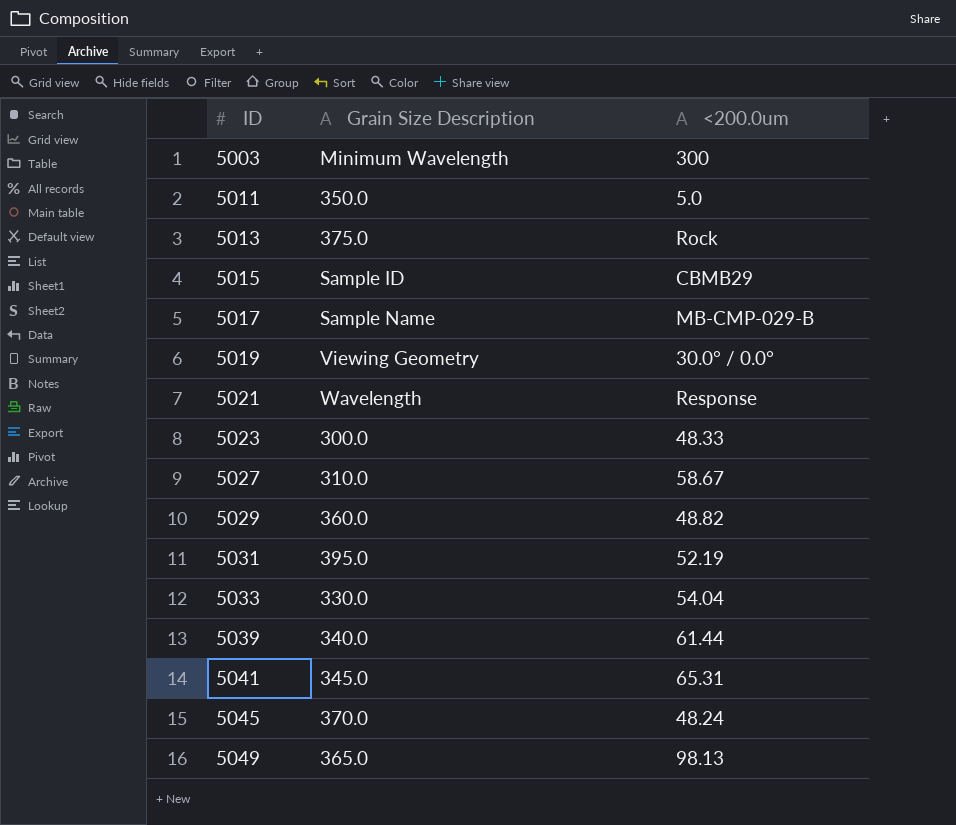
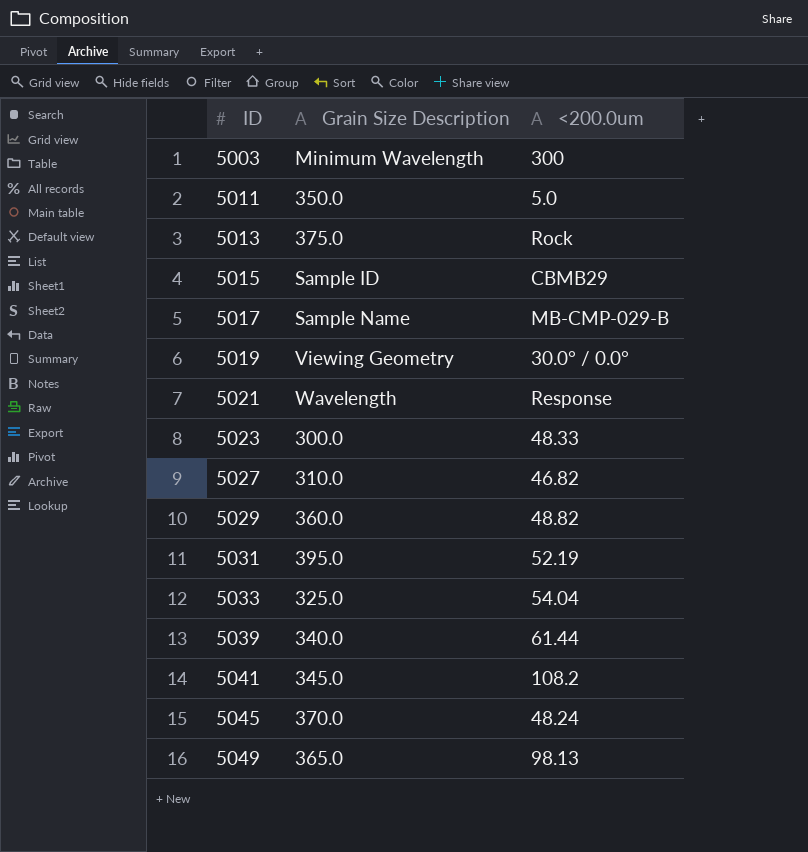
5027 | <200.0um: 58.67 -> 46.82
5033 | Grain Size Description: 330.0 -> 325.0
5041 | <200.0um: 65.31 -> 108.2

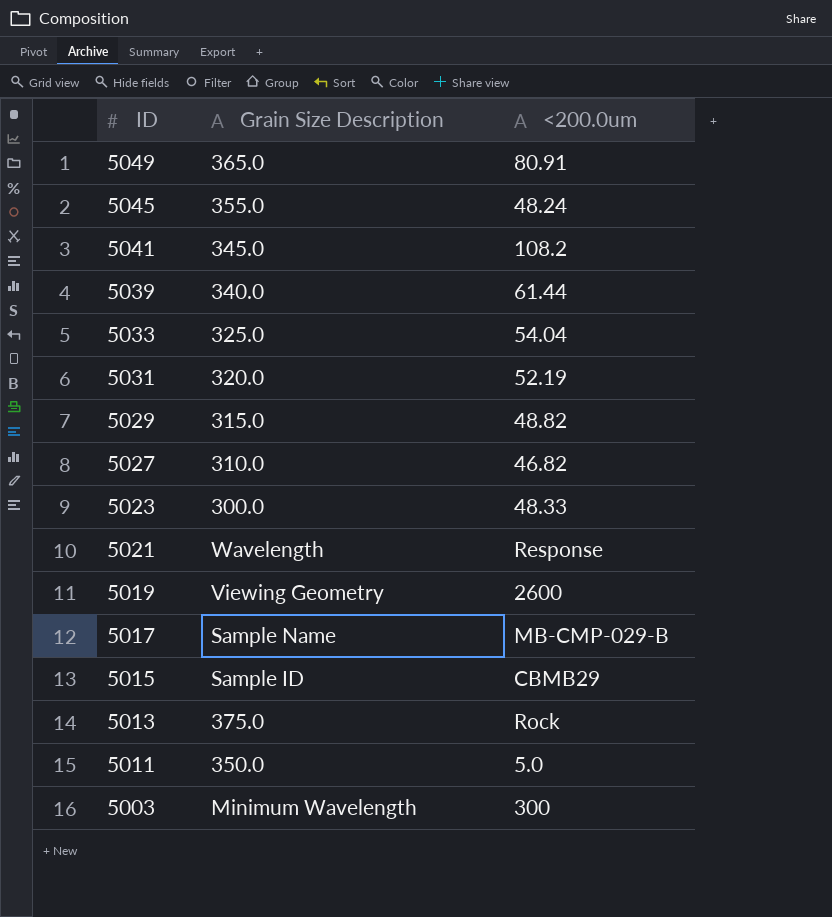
row order: ID ascending -> ID descending
5049 | <200.0um: 98.13 -> 80.91
5045 | Grain Size Description: 370.0 -> 355.0
5031 | Grain Size Description: 395.0 -> 320.0
5029 | Grain Size Description: 360.0 -> 315.0
5019 | <200.0um: 30.0° / 0.0° -> 2600

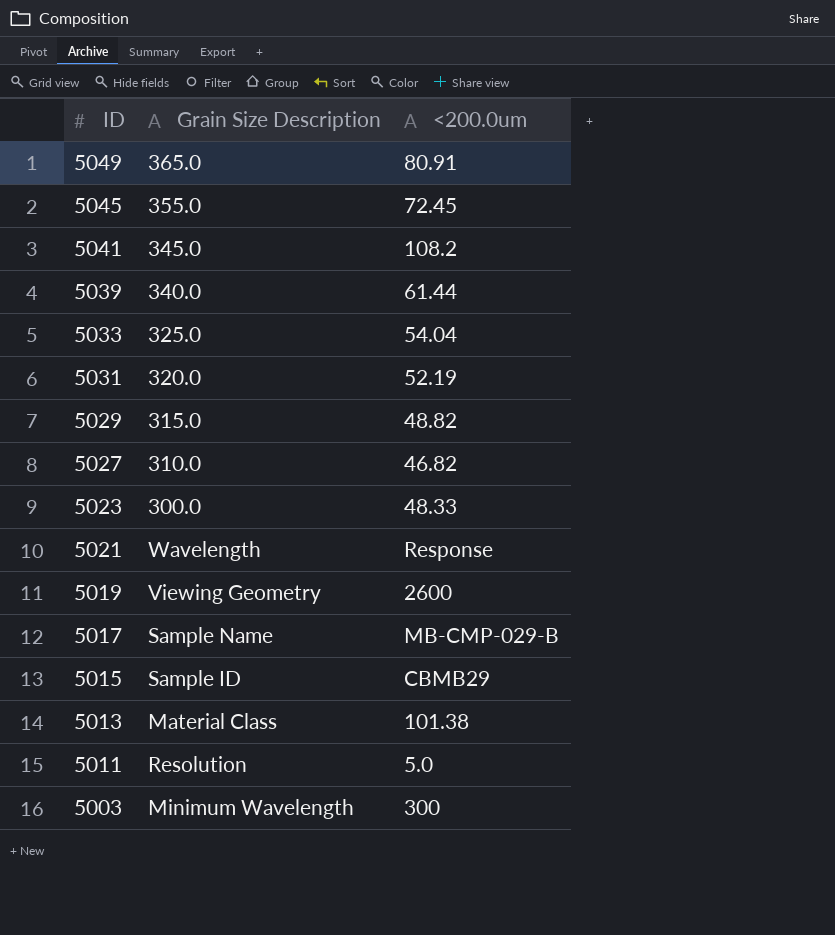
5045 | <200.0um: 48.24 -> 72.45
5013 | Grain Size Description: 375.0 -> Material Class
5013 | <200.0um: Rock -> 101.38
5011 | Grain Size Description: 350.0 -> Resolution

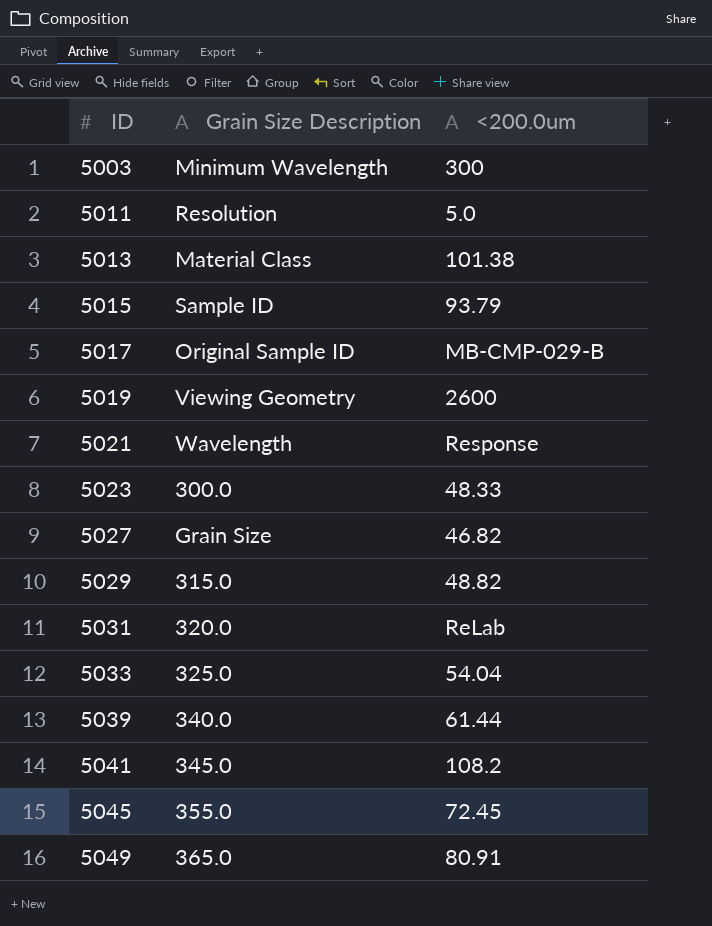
row order: ID descending -> ID ascending
5015 | <200.0um: CBMB29 -> 93.79
5017 | Grain Size Description: Sample Name -> Original Sample ID
5027 | Grain Size Description: 310.0 -> Grain Size
5031 | <200.0um: 52.19 -> ReLab

